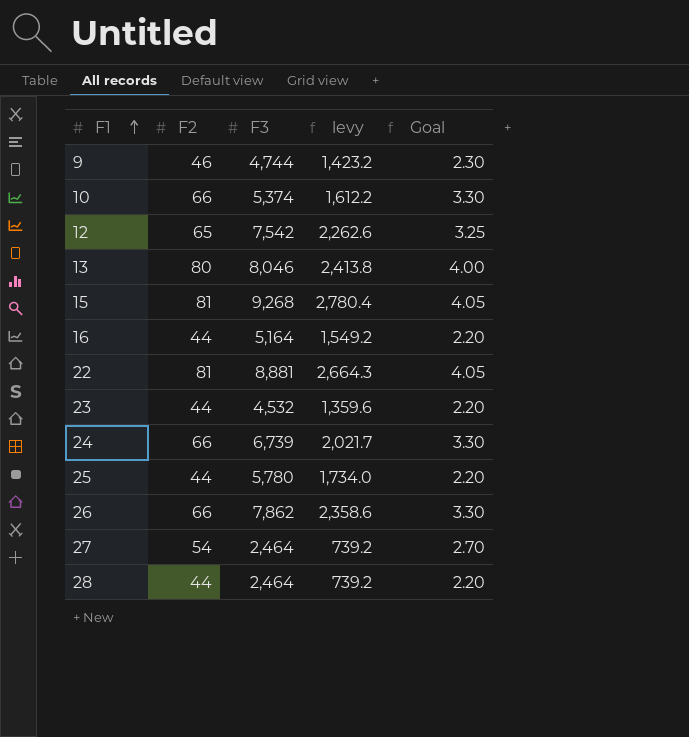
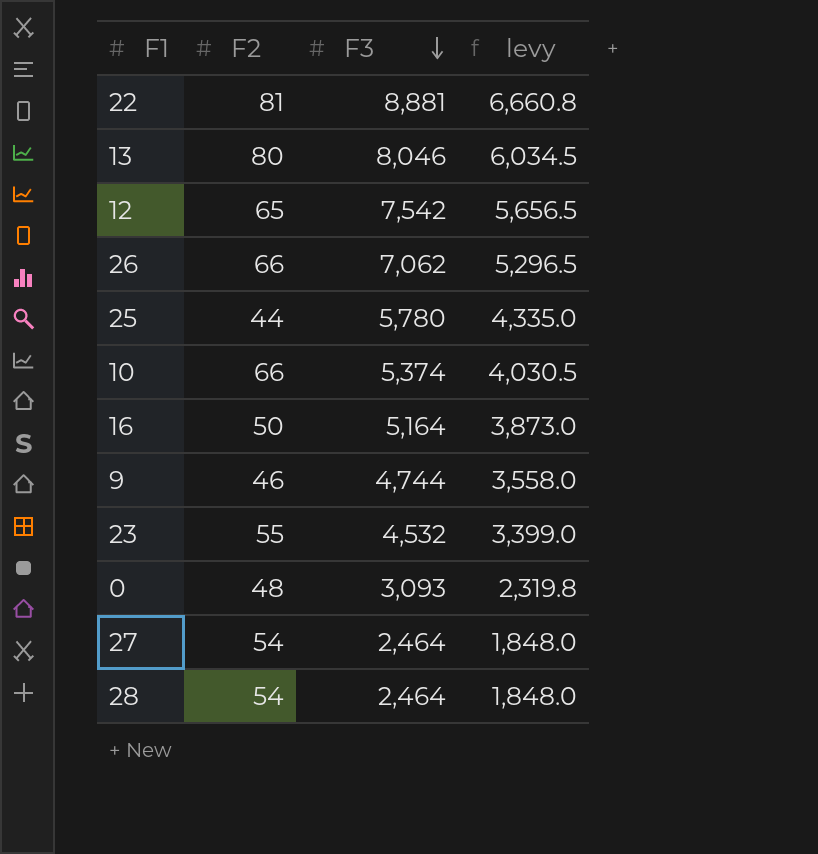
row order: F1 ascending -> F3 descending
column Goal | formula: [F2] * 0.05 -> none
column levy | formula: [F3] * 0.3 -> [F3] * 0.75
row 15: 81 | 9,268 | 2,780.4 | 4.05 -> none
row 24: 66 | 6,739 | 2,021.7 | 3.30 -> none
26 | F3: 7,862 -> 7,062
16 | F2: 44 -> 50
23 | F2: 44 -> 55
row 0: none -> 48 | 3,093 | 2,319.8
28 | F2: 44 -> 54

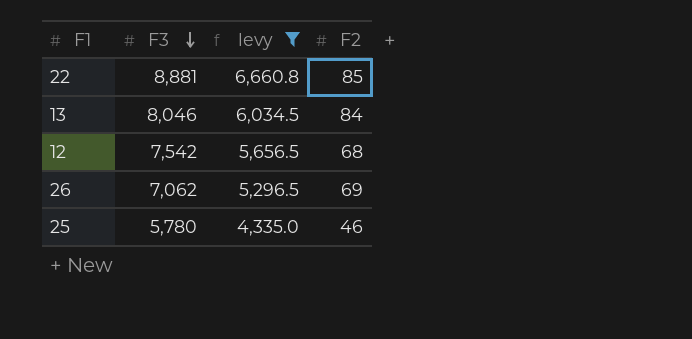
filter: none -> levy >= 4,335.0
column F2 | position: 2 -> 4
22 | F2: 81 -> 85
13 | F2: 80 -> 84
12 | F2: 65 -> 68
26 | F2: 66 -> 69
25 | F2: 44 -> 46

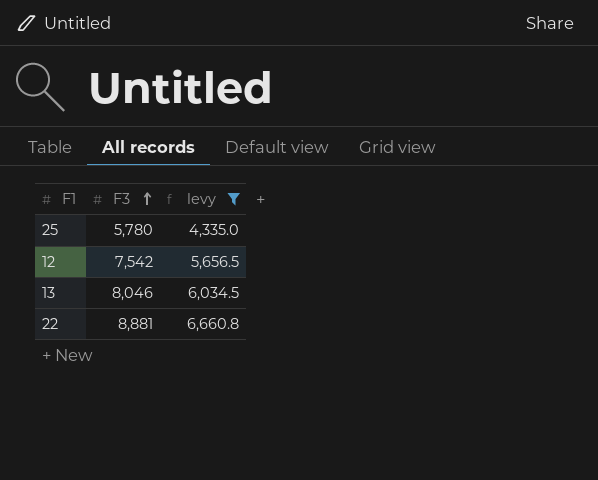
row order: F3 descending -> F3 ascending
column F2 | position: 4 -> none
row 26: 7,062 | 5,296.5 | 69 -> none

